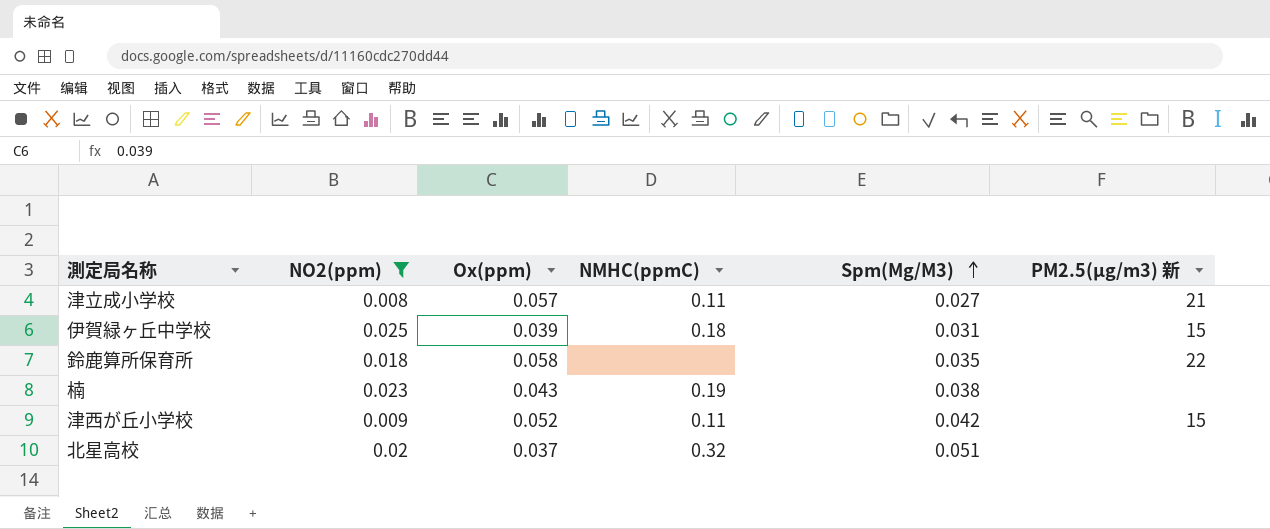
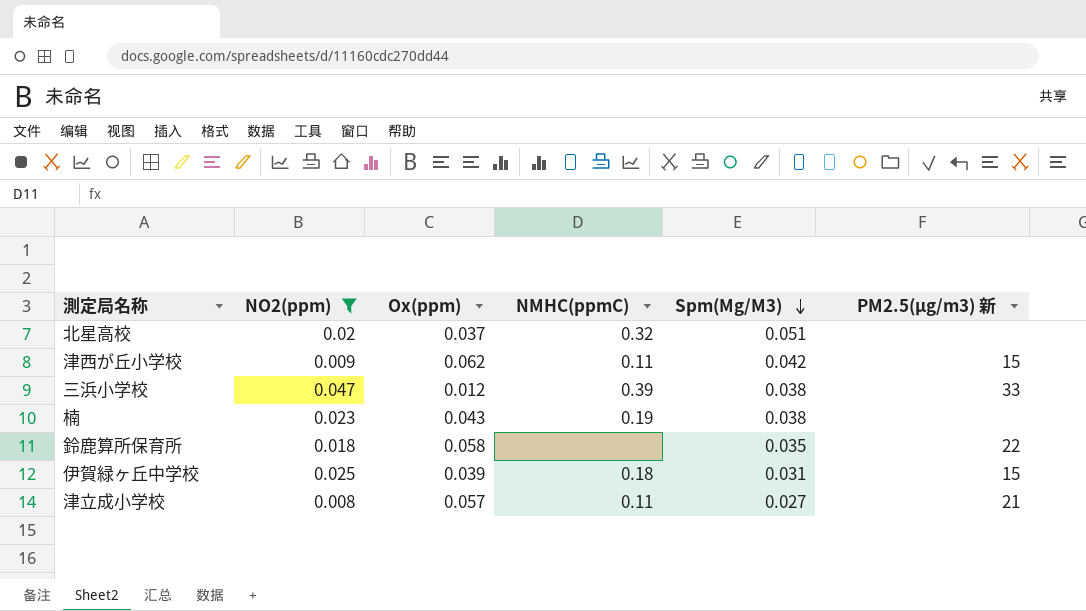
row order: Spm(Mg/M3) ascending -> Spm(Mg/M3) descending
津西が丘小学校 | Ox(ppm): 0.052 -> 0.062
row 三浜小学校: none -> 0.047 | 0.012 | 0.39 | 0.038 | 33

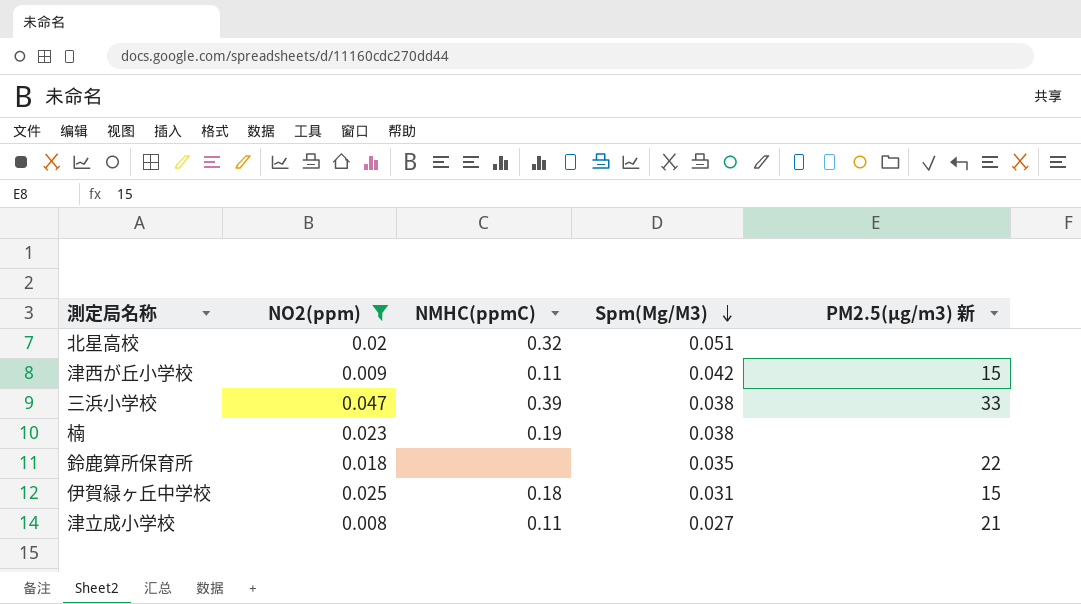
column Ox(ppm) | position: 3 -> none

